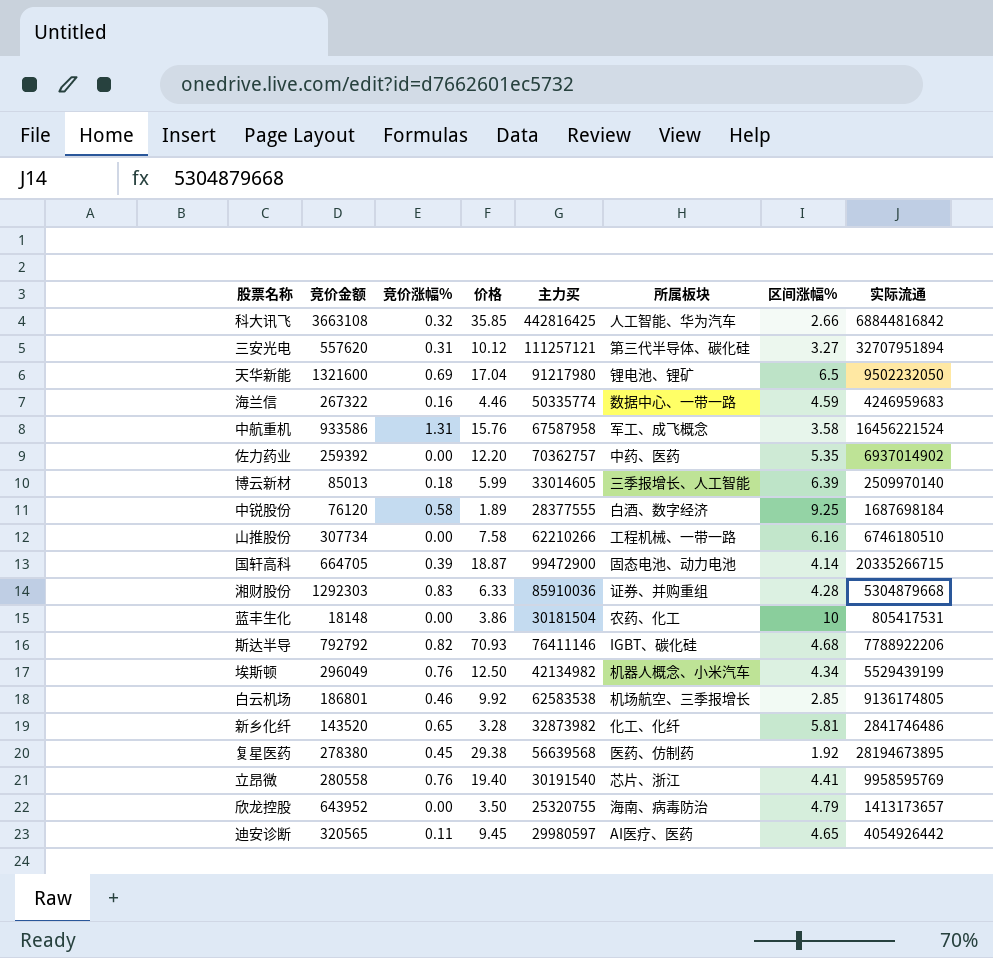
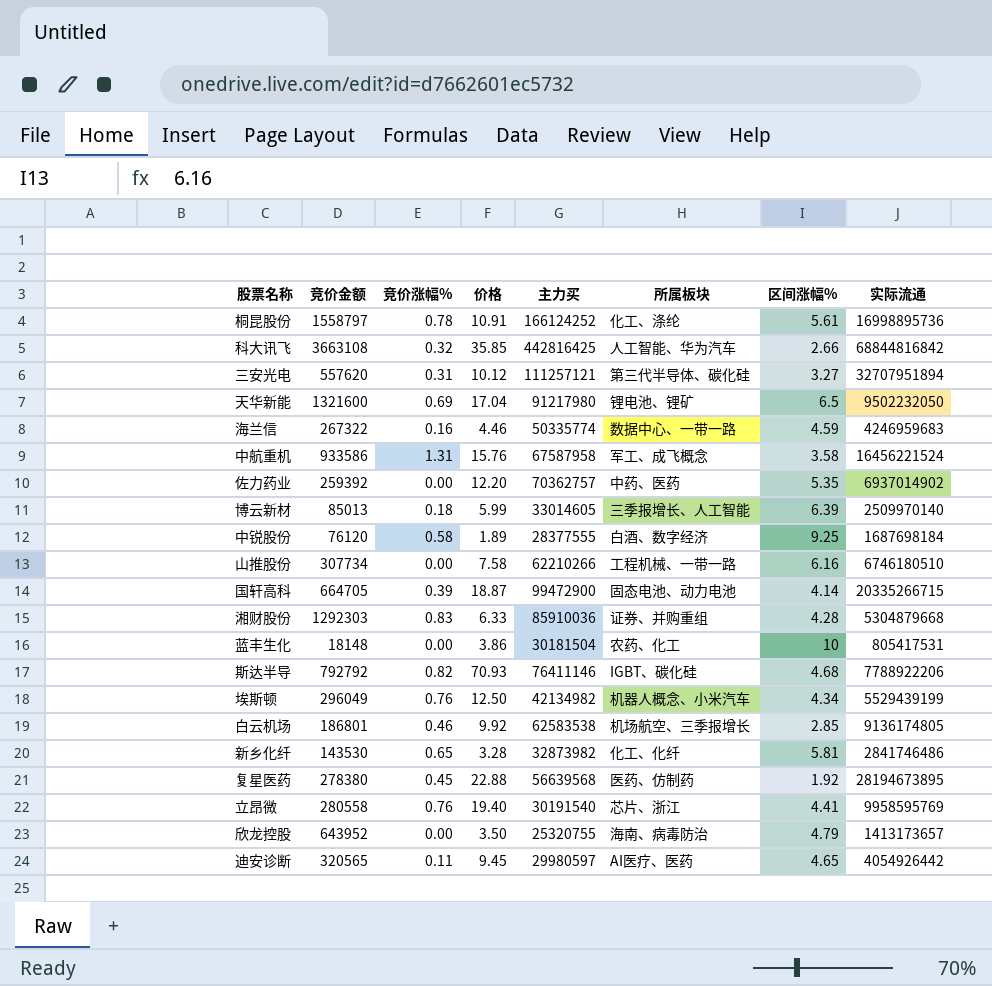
row 桐昆股份: none -> 1558797 | 0.78 | 10.91 | 166124252 | 化工、涤纶 | 5.61 | 16998895736
新乡化纤 | 竞价金额: 143520 -> 143530
复星医药 | 价格: 29.38 -> 22.88

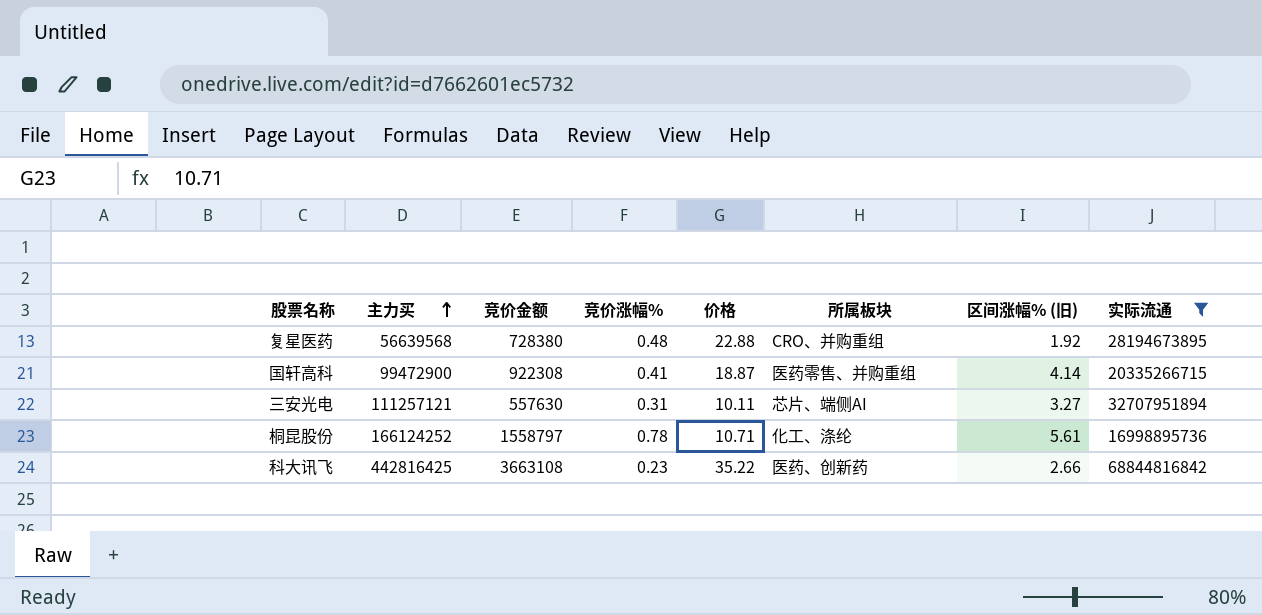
filter: none -> 实际流通 >= 16998895736
row order: none -> 主力买 ascending
column 主力买 | position: 5 -> 2
column name: 区间涨幅% -> 区间涨幅% (旧)
复星医药 | 竞价金额: 278380 -> 728380
复星医药 | 竞价涨幅%: 0.45 -> 0.48
复星医药 | 所属板块: 医药、仿制药 -> CRO、并购重组
国轩高科 | 竞价金额: 664705 -> 922308
国轩高科 | 竞价涨幅%: 0.39 -> 0.41
国轩高科 | 所属板块: 固态电池、动力电池 -> 医药零售、并购重组
三安光电 | 竞价金额: 557620 -> 557630
三安光电 | 价格: 10.12 -> 10.11
三安光电 | 所属板块: 第三代半导体、碳化硅 -> 芯片、端侧AI
桐昆股份 | 价格: 10.91 -> 10.71
科大讯飞 | 竞价涨幅%: 0.32 -> 0.23
科大讯飞 | 价格: 35.85 -> 35.22
科大讯飞 | 所属板块: 人工智能、华为汽车 -> 医药、创新药

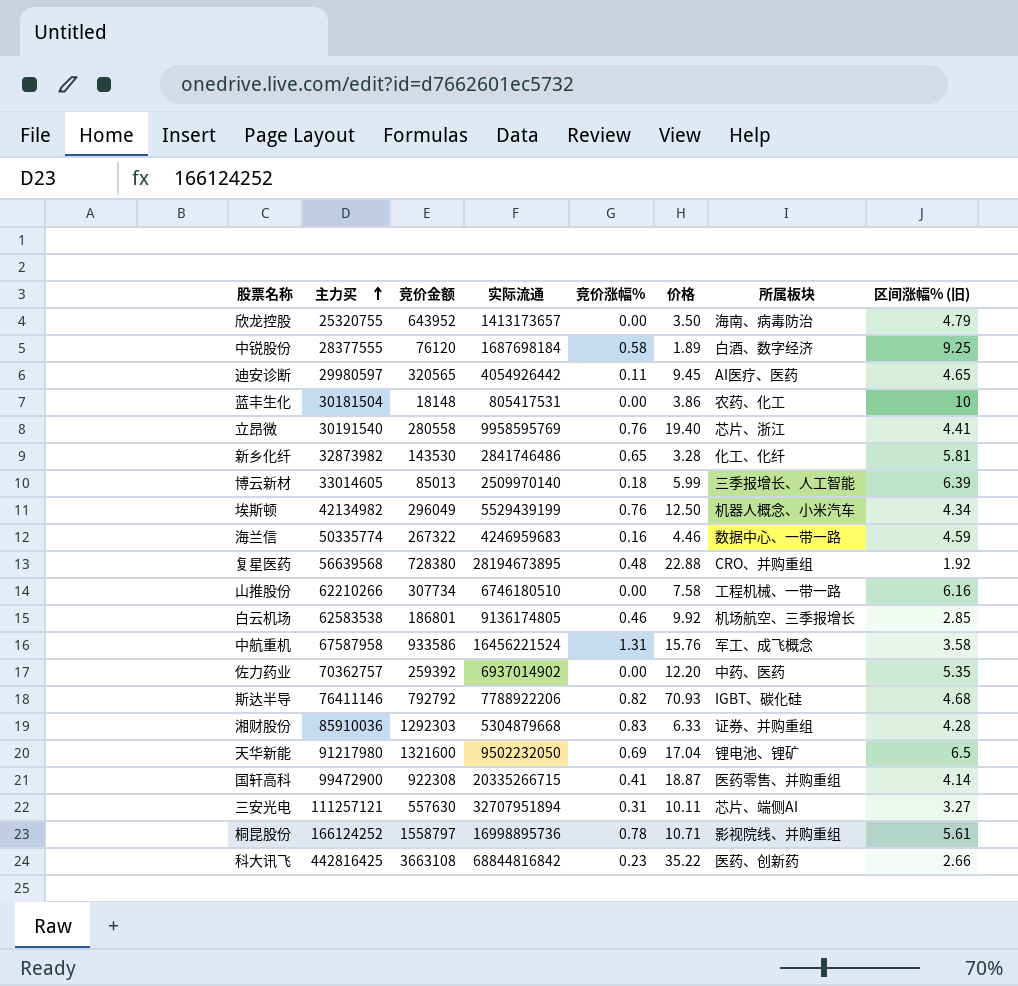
filter: 实际流通 >= 16998895736 -> none
column 实际流通 | position: 8 -> 4
桐昆股份 | 所属板块: 化工、涤纶 -> 影视院线、并购重组

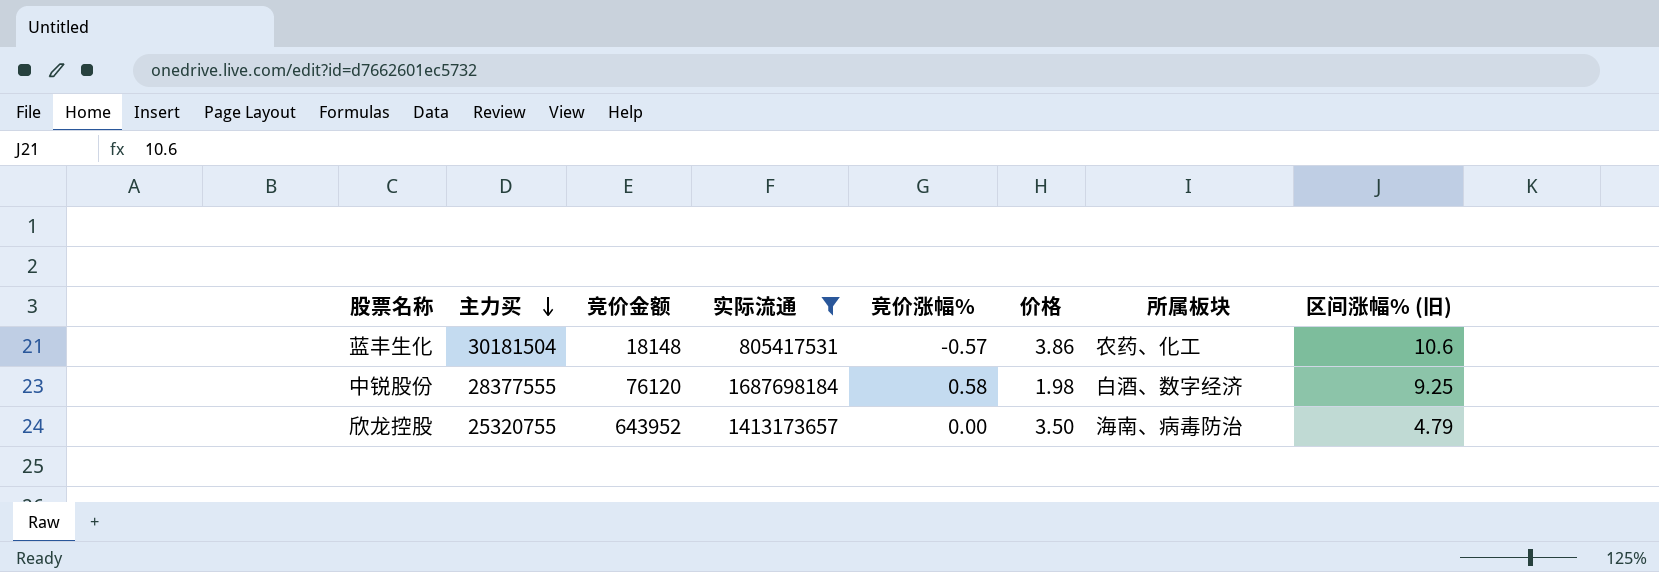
filter: none -> 实际流通 <= 1687698184
row order: 主力买 ascending -> 主力买 descending
蓝丰生化 | 竞价涨幅%: 0.00 -> -0.57
蓝丰生化 | 区间涨幅% (旧): 10 -> 10.6
中锐股份 | 价格: 1.89 -> 1.98

